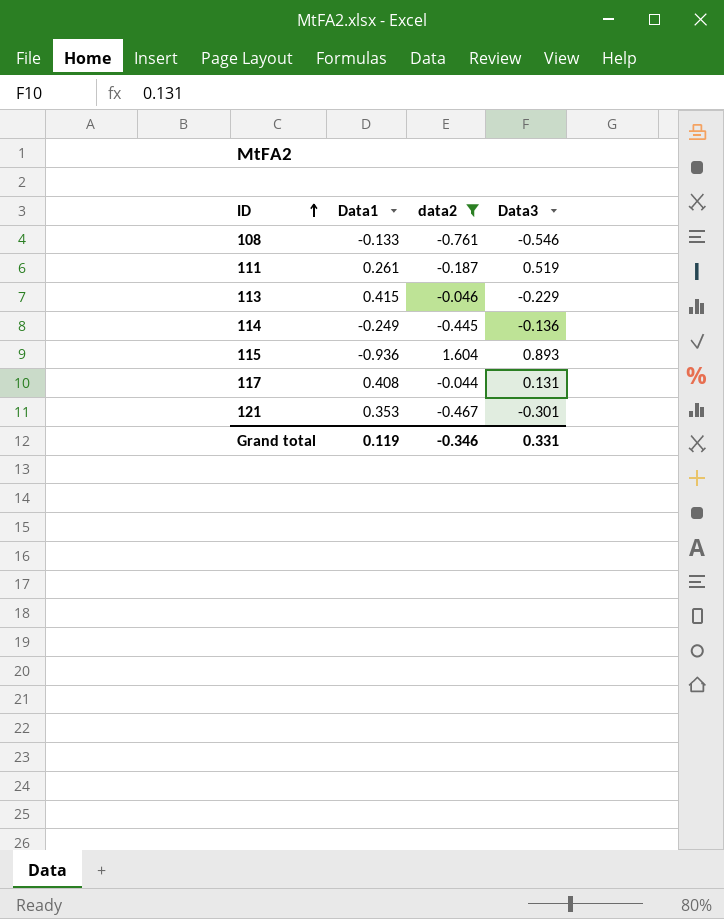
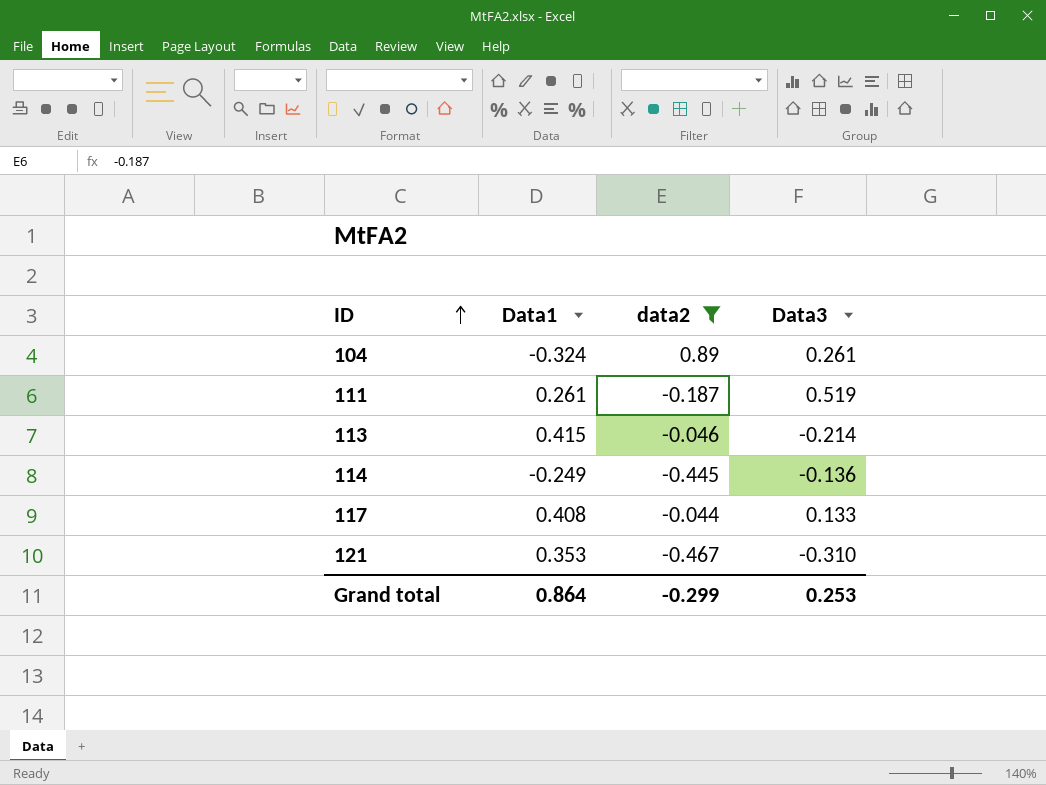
row 108: -0.133 | -0.761 | -0.546 -> none
row 115: -0.936 | 1.604 | 0.893 -> none
row 104: none -> -0.324 | 0.89 | 0.261
113 | Data3: -0.229 -> -0.214
117 | Data3: 0.131 -> 0.133
121 | Data3: -0.301 -> -0.310
Grand total | Data1: 0.119 -> 0.864
Grand total | data2: -0.346 -> -0.299
Grand total | Data3: 0.331 -> 0.253

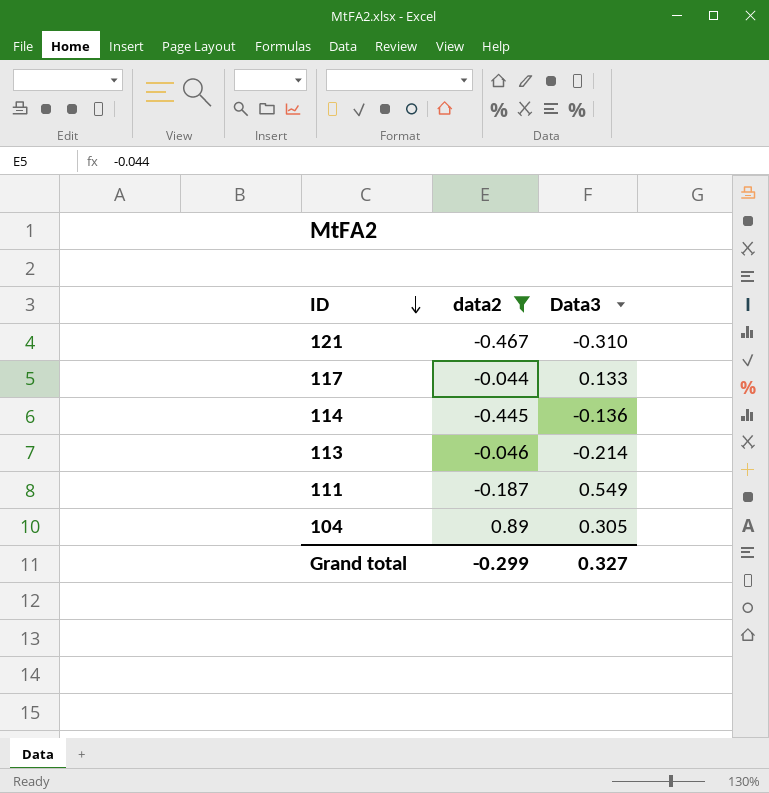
row order: ID ascending -> ID descending
column Data1 | position: 2 -> none
111 | Data3: 0.519 -> 0.549
104 | Data3: 0.261 -> 0.305
Grand total | Data3: 0.253 -> 0.327

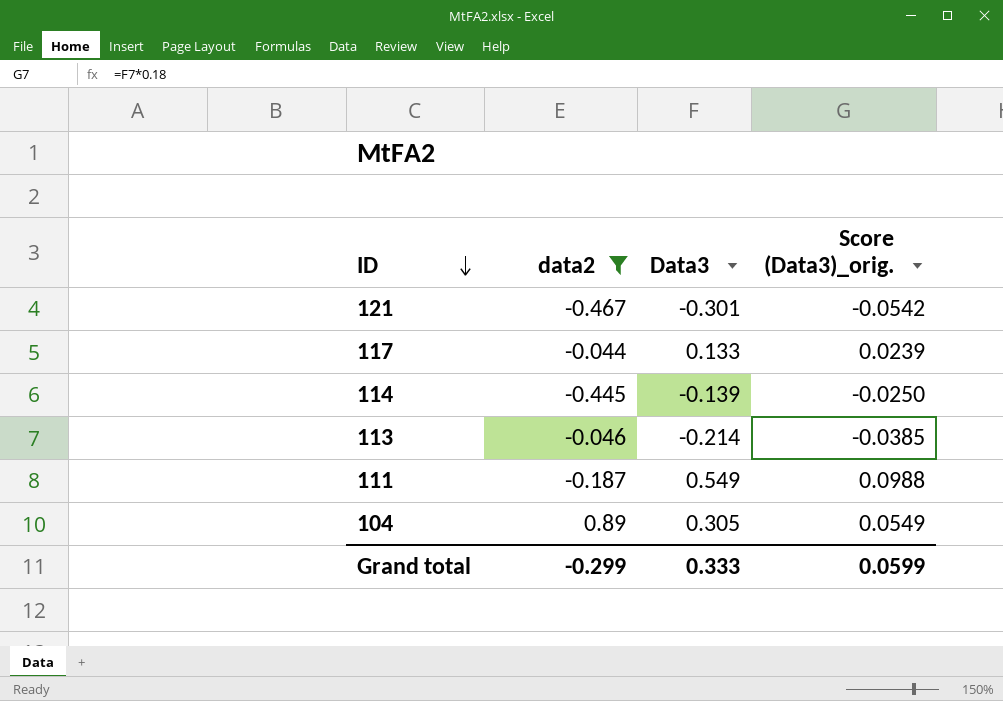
column Score (Data3)_orig. | formula: none -> [Data3] * 0.18
121 | Data3: -0.310 -> -0.301
114 | Data3: -0.136 -> -0.139
Grand total | Data3: 0.327 -> 0.333

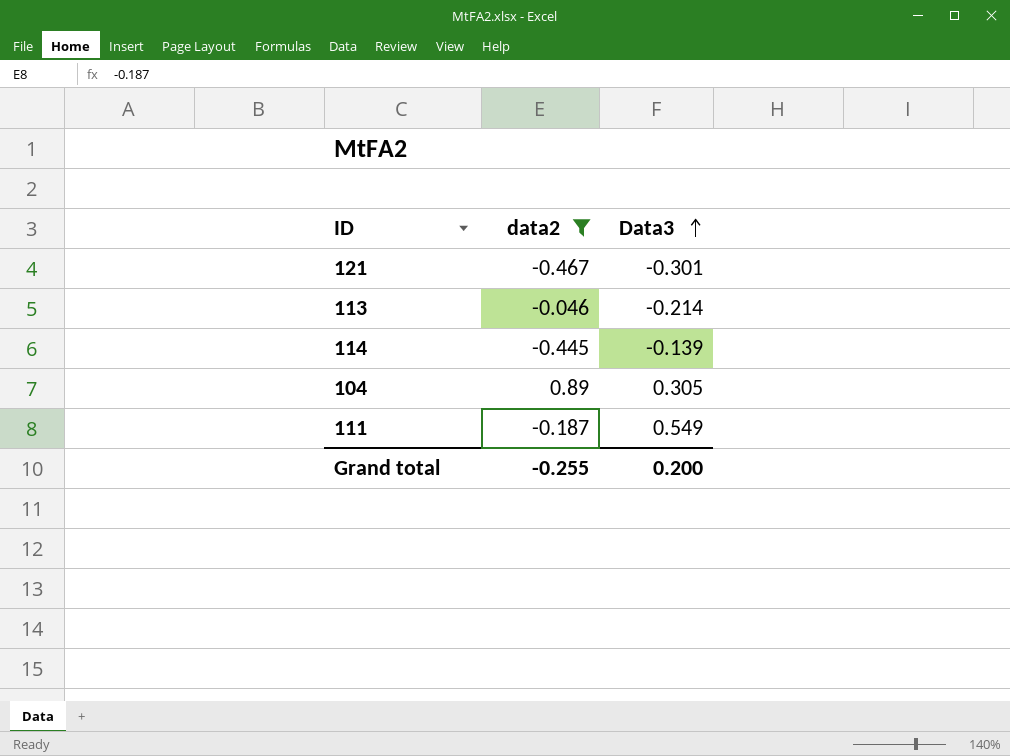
row order: ID descending -> Data3 ascending
column Score (Data3)_orig. | formula: [Data3] * 0.18 -> none
row 117: -0.044 | 0.133 | 0.0239 -> none
Grand total | data2: -0.299 -> -0.255
Grand total | Data3: 0.333 -> 0.200

